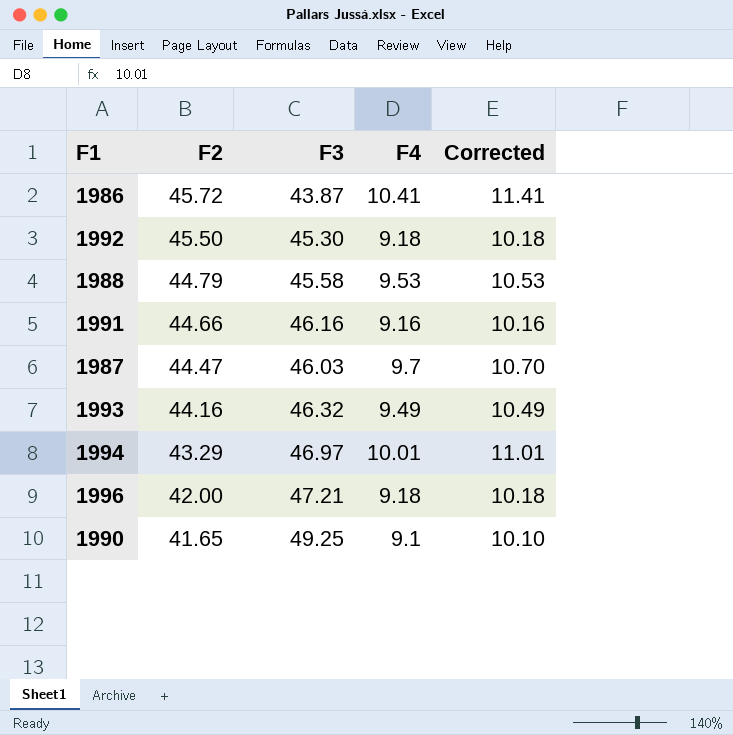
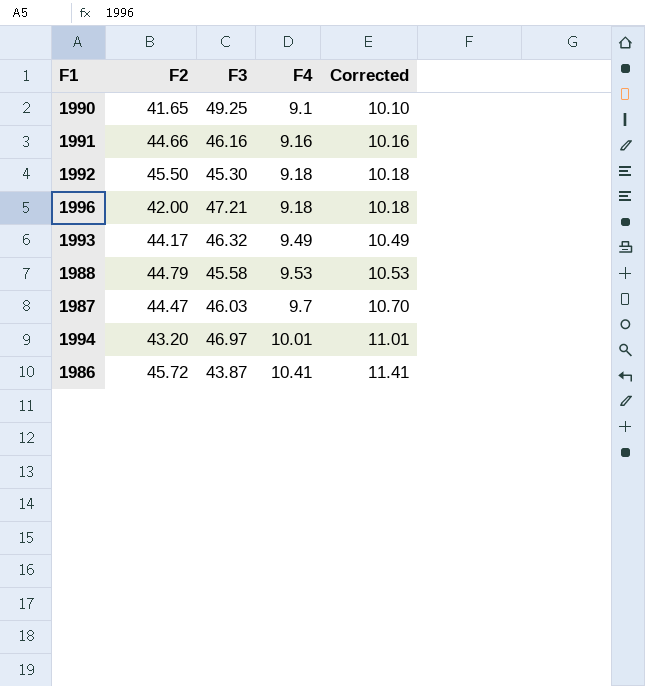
row order: F2 descending -> F4 ascending
1993 | F2: 44.16 -> 44.17
1994 | F2: 43.29 -> 43.20

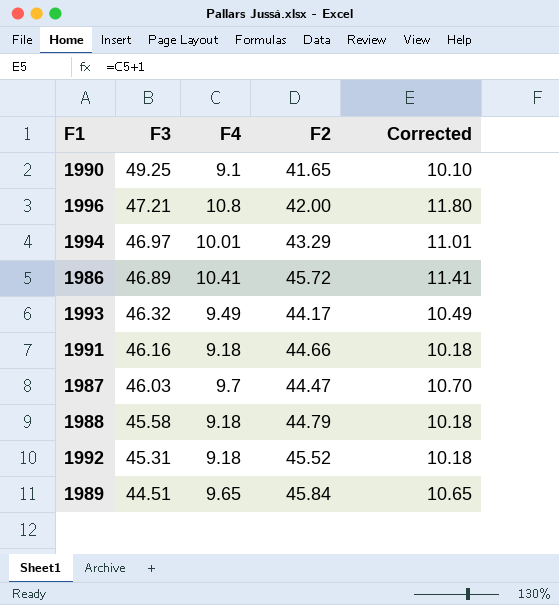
row order: F4 ascending -> F3 descending
column F2 | position: 2 -> 4
1996 | F4: 9.18 -> 10.8
1996 | Corrected: 10.18 -> 11.80
1994 | F2: 43.20 -> 43.29
1986 | F3: 43.87 -> 46.89
1991 | F4: 9.16 -> 9.18
1991 | Corrected: 10.16 -> 10.18
1988 | F4: 9.53 -> 9.18
1988 | Corrected: 10.53 -> 10.18
1992 | F3: 45.30 -> 45.31
1992 | F2: 45.50 -> 45.52
row 1989: none -> 44.51 | 9.65 | 45.84 | 10.65

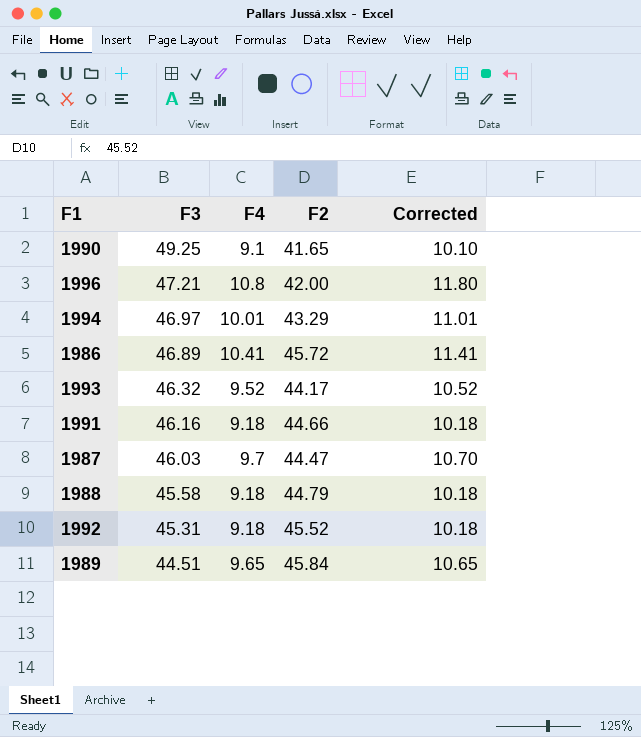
1993 | F4: 9.49 -> 9.52
1993 | Corrected: 10.49 -> 10.52

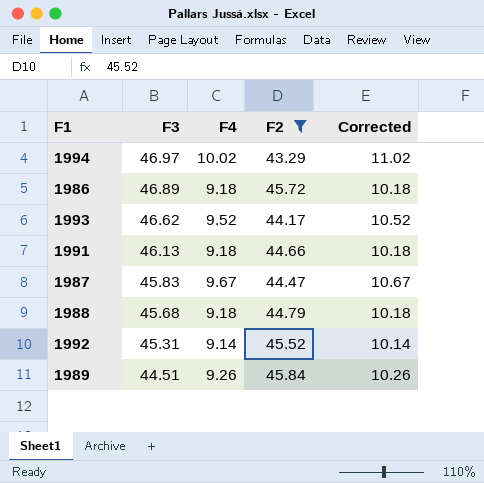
filter: none -> F2 >= 43.29
1994 | F4: 10.01 -> 10.02
1994 | Corrected: 11.01 -> 11.02
1986 | F4: 10.41 -> 9.18
1986 | Corrected: 11.41 -> 10.18
1993 | F3: 46.32 -> 46.62
1991 | F3: 46.16 -> 46.13
1987 | F3: 46.03 -> 45.83
1987 | F4: 9.7 -> 9.67
1987 | Corrected: 10.70 -> 10.67
1988 | F3: 45.58 -> 45.68
1992 | F4: 9.18 -> 9.14
1992 | Corrected: 10.18 -> 10.14
1989 | F4: 9.65 -> 9.26
1989 | Corrected: 10.65 -> 10.26

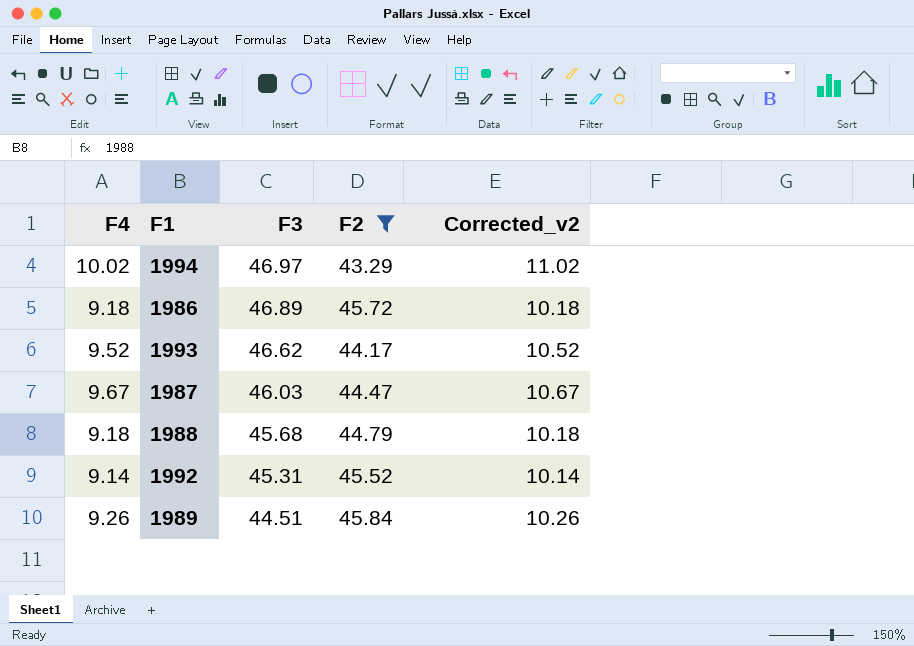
column F4 | position: 3 -> 1
column name: Corrected -> Corrected_v2
row 1991: 46.13 | 9.18 | 44.66 | 10.18 -> none
1987 | F3: 45.83 -> 46.03

